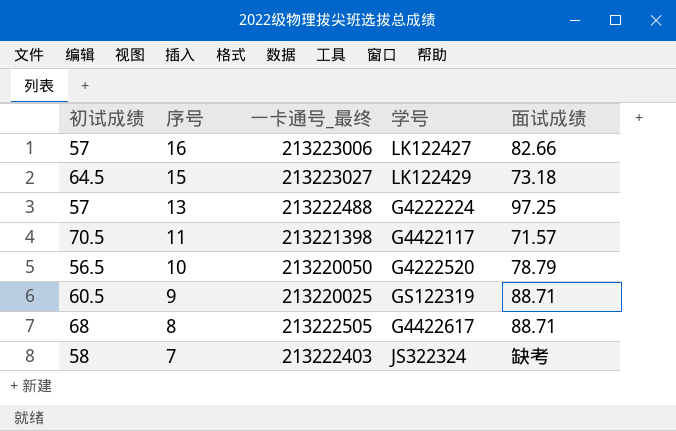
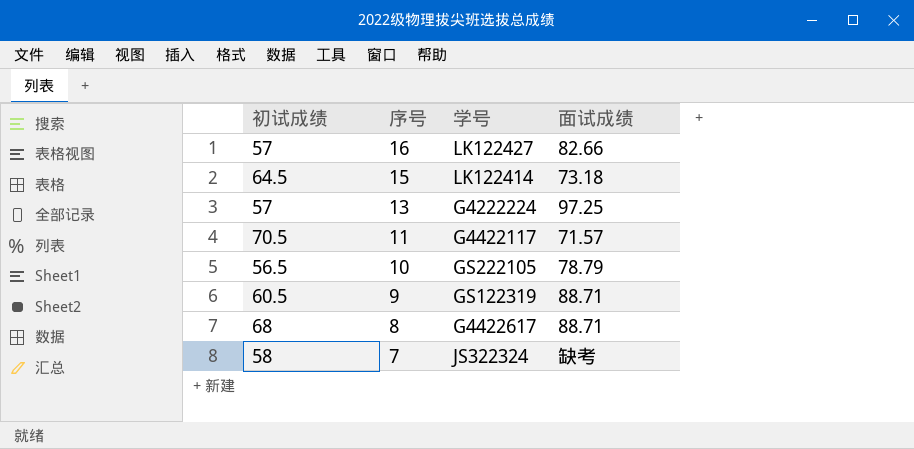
column 一卡通号_最终 | position: 3 -> none
15 | 学号: LK122429 -> LK122414
10 | 学号: G4222520 -> GS222105

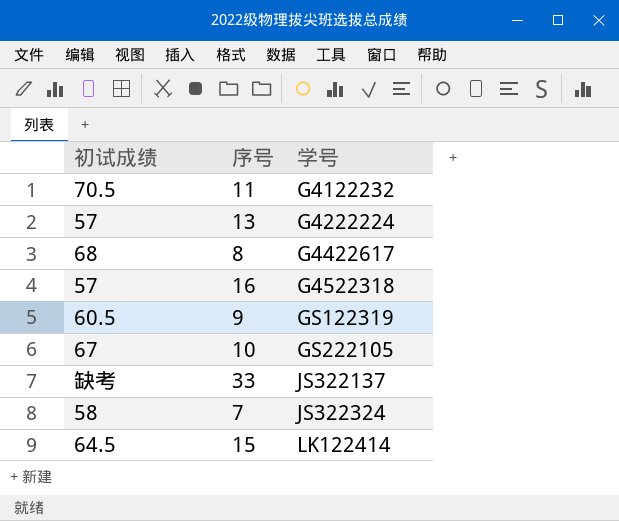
row order: 序号 descending -> 学号 ascending
column 面试成绩 | position: 4 -> none
11 | 学号: G4422117 -> G4122232
16 | 学号: LK122427 -> G4522318
10 | 初试成绩: 56.5 -> 67
row 33: none -> 缺考 | JS322137

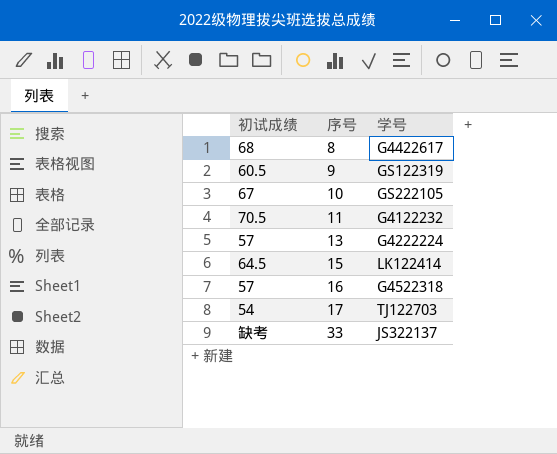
row order: 学号 ascending -> 序号 ascending
row 7: 58 | JS322324 -> none
row 17: none -> 54 | TJ122703

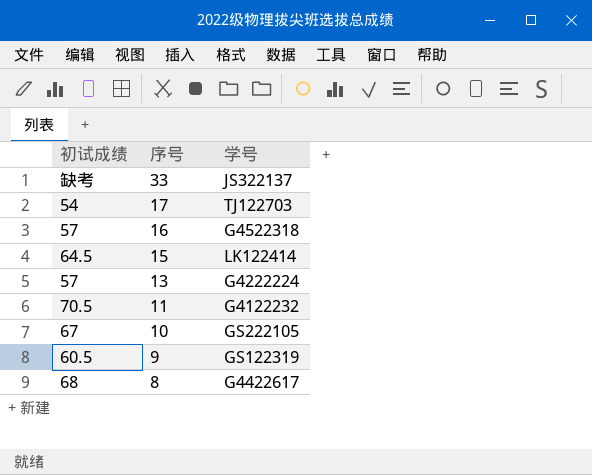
row order: 序号 ascending -> 序号 descending

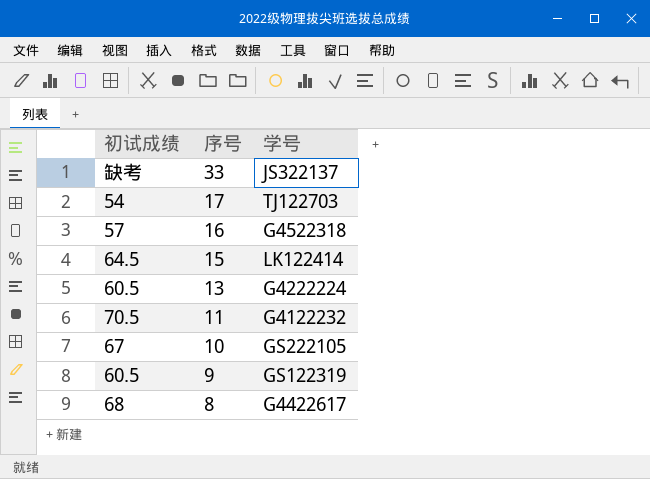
13 | 初试成绩: 57 -> 60.5

